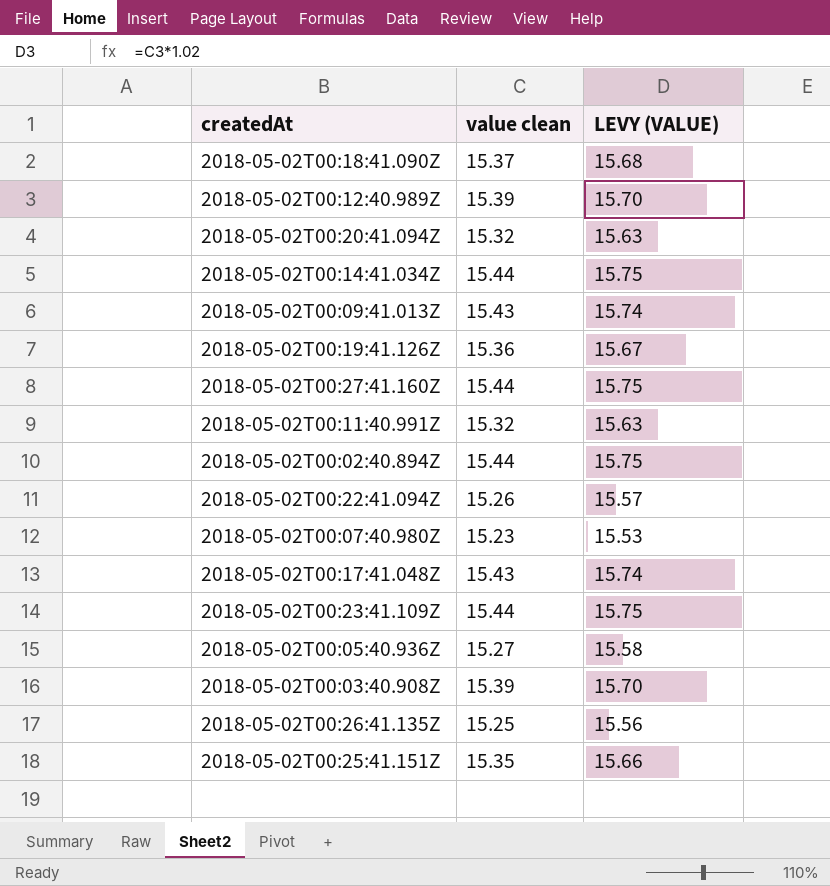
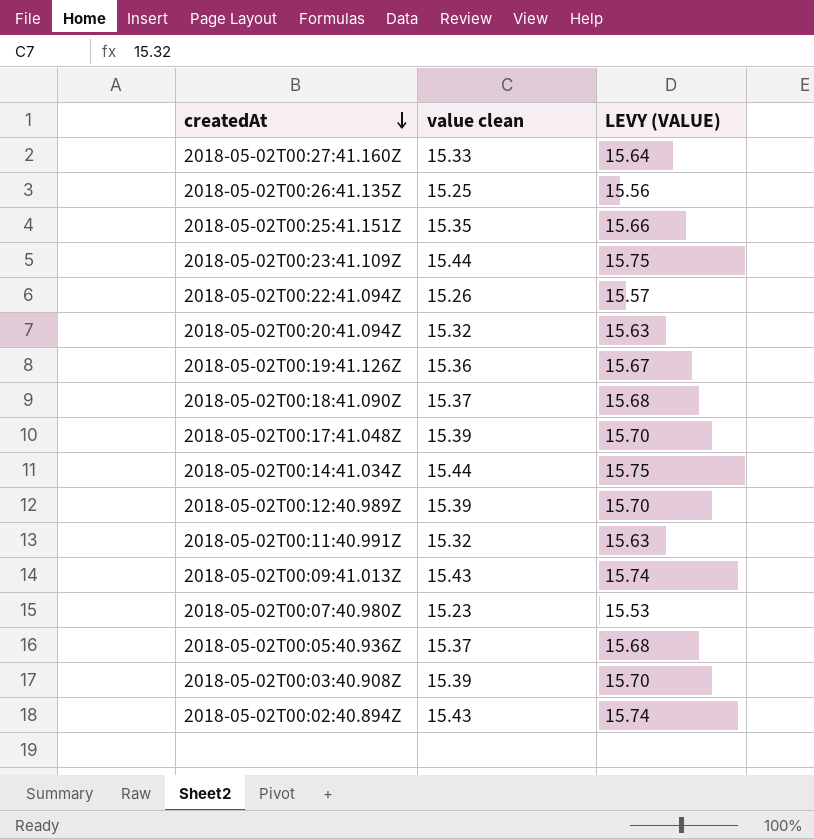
row order: none -> createdAt descending
2018-05-02T00:27:41.160Z | value clean: 15.44 -> 15.33
2018-05-02T00:27:41.160Z | LEVY (VALUE): 15.75 -> 15.64
2018-05-02T00:17:41.048Z | value clean: 15.43 -> 15.39
2018-05-02T00:17:41.048Z | LEVY (VALUE): 15.74 -> 15.70
2018-05-02T00:05:40.936Z | value clean: 15.27 -> 15.37
2018-05-02T00:05:40.936Z | LEVY (VALUE): 15.58 -> 15.68
2018-05-02T00:02:40.894Z | value clean: 15.44 -> 15.43
2018-05-02T00:02:40.894Z | LEVY (VALUE): 15.75 -> 15.74

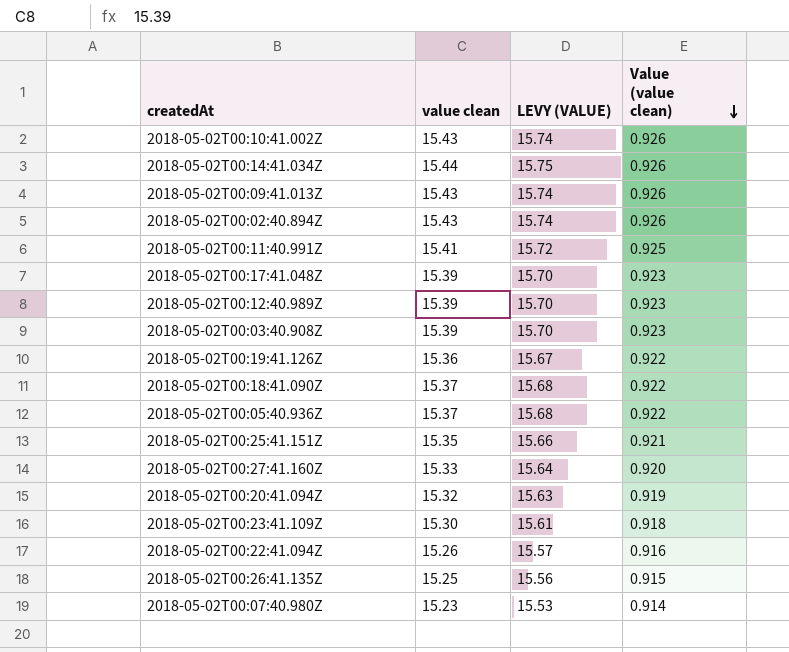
row order: createdAt descending -> Value (value clean) descending
column Value (value clean) | formula: none -> [value clean] * 0.06
row 2018-05-02T00:10:41.002Z: none -> 15.43 | 15.74 | 0.926
2018-05-02T00:11:40.991Z | value clean: 15.32 -> 15.41
2018-05-02T00:11:40.991Z | LEVY (VALUE): 15.63 -> 15.72
2018-05-02T00:23:41.109Z | value clean: 15.44 -> 15.30
2018-05-02T00:23:41.109Z | LEVY (VALUE): 15.75 -> 15.61

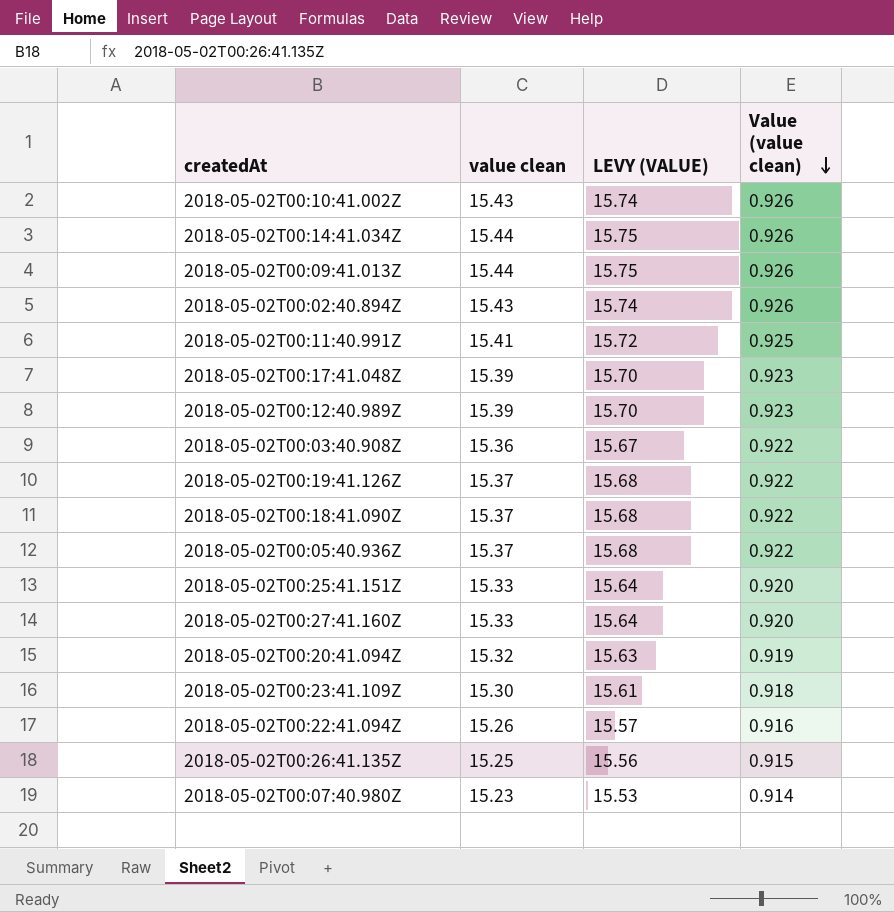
2018-05-02T00:09:41.013Z | value clean: 15.43 -> 15.44
2018-05-02T00:09:41.013Z | LEVY (VALUE): 15.74 -> 15.75
2018-05-02T00:03:40.908Z | value clean: 15.39 -> 15.36
2018-05-02T00:03:40.908Z | LEVY (VALUE): 15.70 -> 15.67
2018-05-02T00:03:40.908Z | Value (value clean): 0.923 -> 0.922
2018-05-02T00:19:41.126Z | value clean: 15.36 -> 15.37
2018-05-02T00:19:41.126Z | LEVY (VALUE): 15.67 -> 15.68
2018-05-02T00:25:41.151Z | value clean: 15.35 -> 15.33
2018-05-02T00:25:41.151Z | LEVY (VALUE): 15.66 -> 15.64
2018-05-02T00:25:41.151Z | Value (value clean): 0.921 -> 0.920

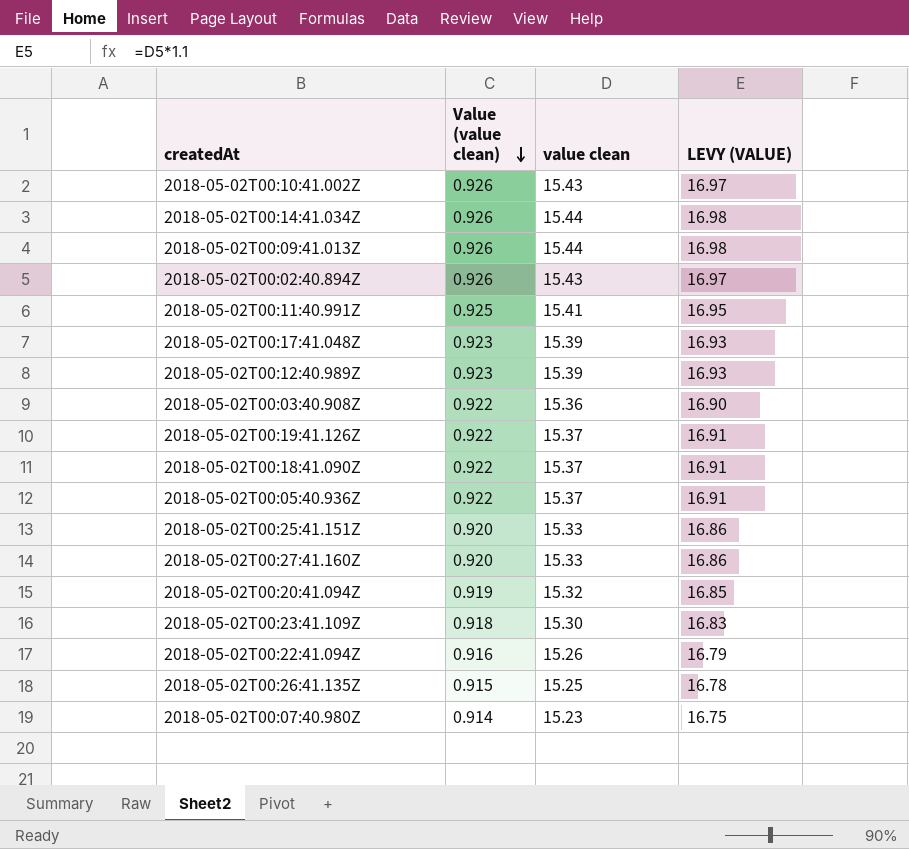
column Value (value clean) | position: 4 -> 2
column LEVY (VALUE) | formula: [value clean] * 1.02 -> [value clean] * 1.1

